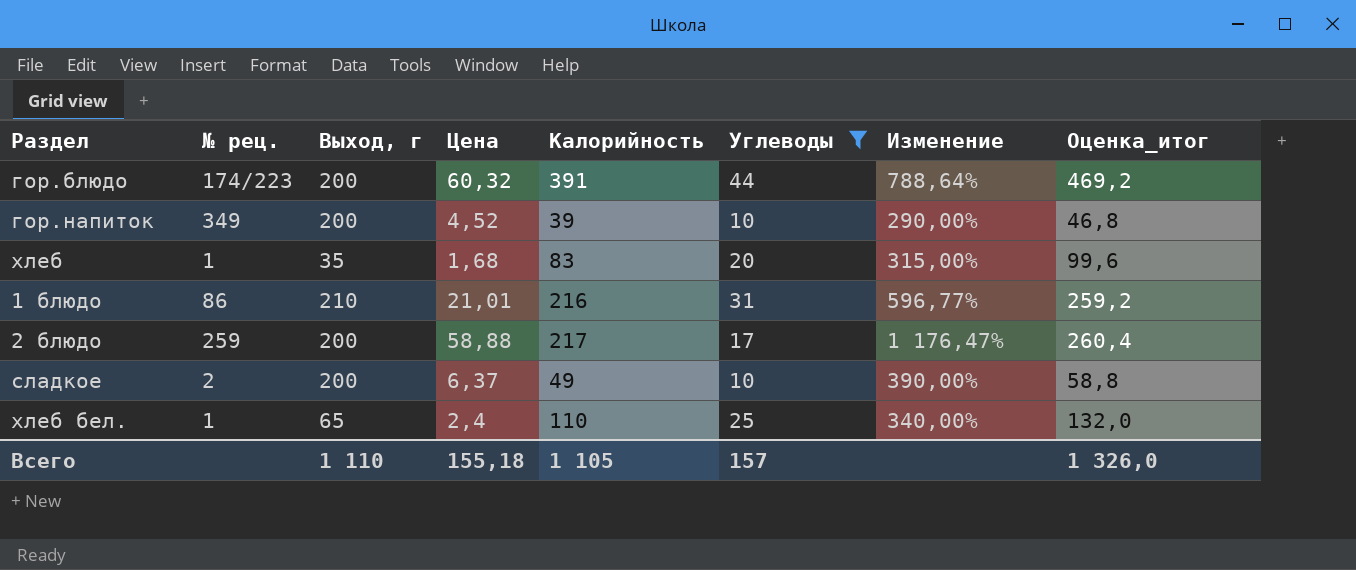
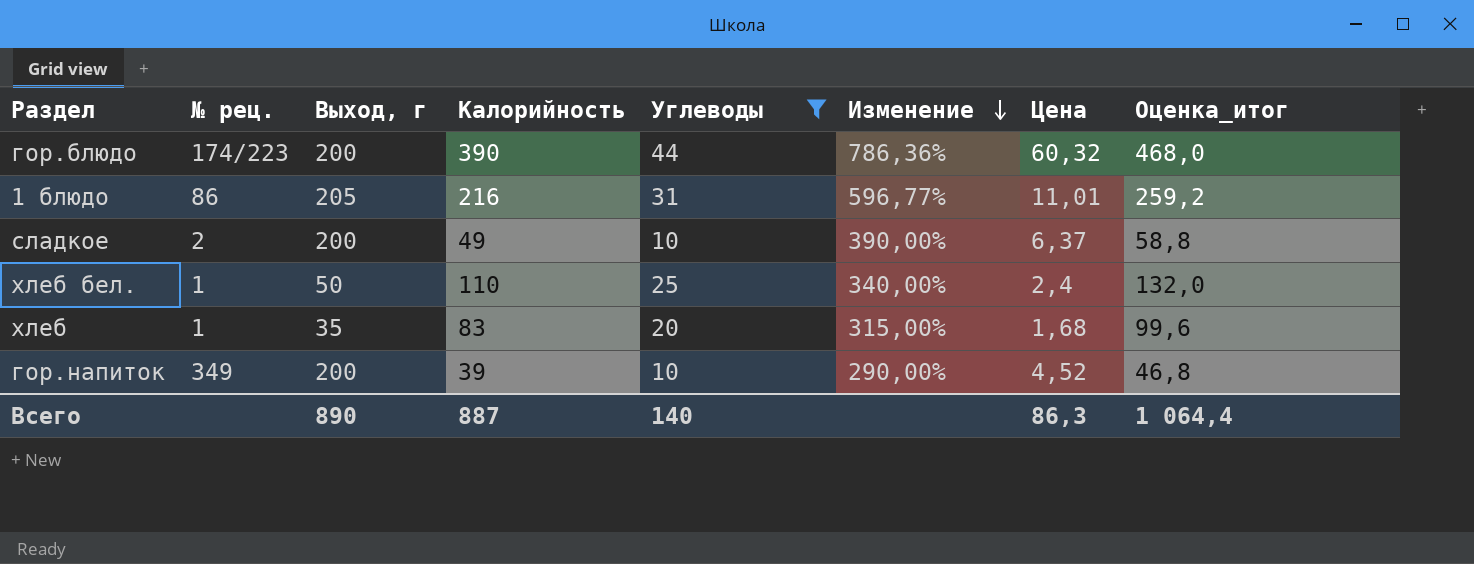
row order: none -> Изменение descending
column Цена | position: 4 -> 7
row 2 блюдо: 259 | 200 | 58,88 | 217 | 17 | 1 176,47% | 260,4 -> none
гор.блюдо | Калорийность: 391 -> 390
гор.блюдо | Изменение: 788,64% -> 786,36%
гор.блюдо | Оценка_итог: 469,2 -> 468,0
1 блюдо | Выход, г: 210 -> 205
1 блюдо | Цена: 21,01 -> 11,01
хлеб бел. | Выход, г: 65 -> 50
Всего | Выход, г: 1 110 -> 890
Всего | Калорийность: 1 105 -> 887
Всего | Углеводы: 157 -> 140
Всего | Цена: 155,18 -> 86,3
Всего | Оценка_итог: 1 326,0 -> 1 064,4

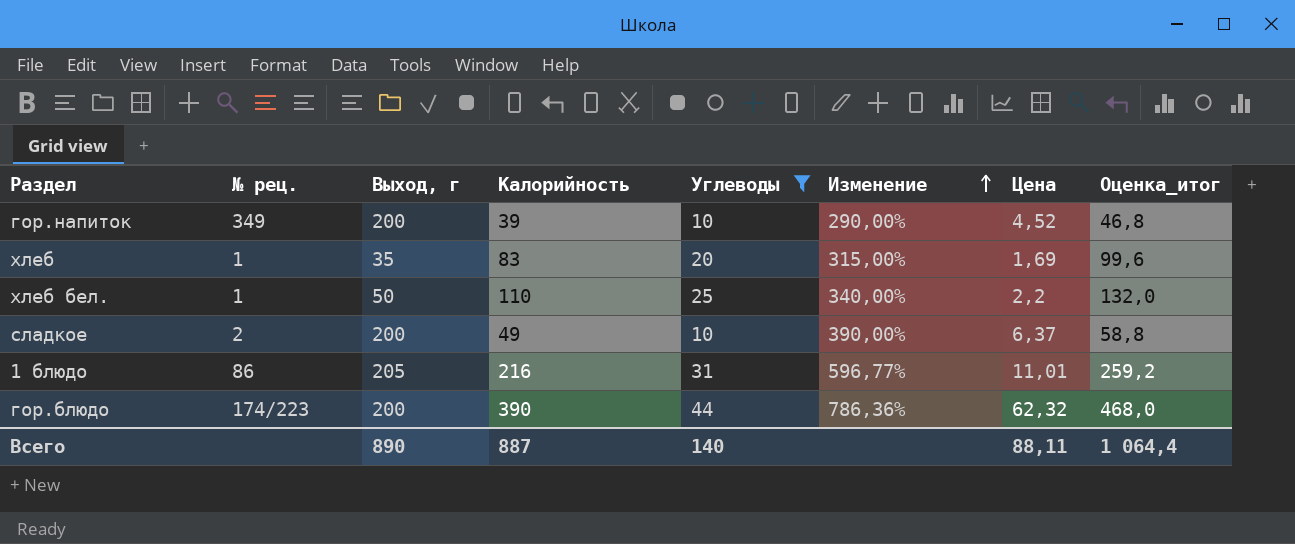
row order: Изменение descending -> Изменение ascending
хлеб | Цена: 1,68 -> 1,69
хлеб бел. | Цена: 2,4 -> 2,2
гор.блюдо | Цена: 60,32 -> 62,32
Всего | Цена: 86,3 -> 88,11

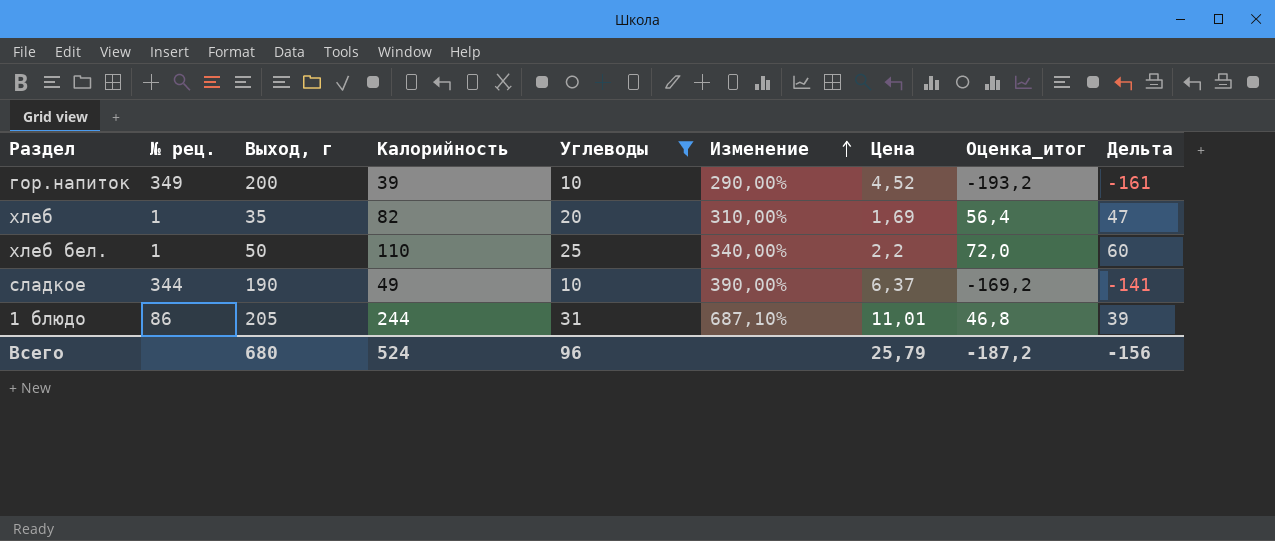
column Оценка_итог | formula: [Калорийность] * 1,2 -> [Дельта] * 1,2
column Дельта | formula: none -> [Калорийность] - [Выход, г]
row гор.блюдо: 174/223 | 200 | 390 | 44 | 786,36% | 62,32 | 468,0 -> none
хлеб | Калорийность: 83 -> 82
хлеб | Изменение: 315,00% -> 310,00%
сладкое | № рец.: 2 -> 344
сладкое | Выход, г: 200 -> 190
1 блюдо | Калорийность: 216 -> 244
1 блюдо | Изменение: 596,77% -> 687,10%
Всего | Выход, г: 890 -> 680
Всего | Калорийность: 887 -> 524
Всего | Углеводы: 140 -> 96
Всего | Цена: 88,11 -> 25,79
Всего | Оценка_итог: 1 064,4 -> -187,2

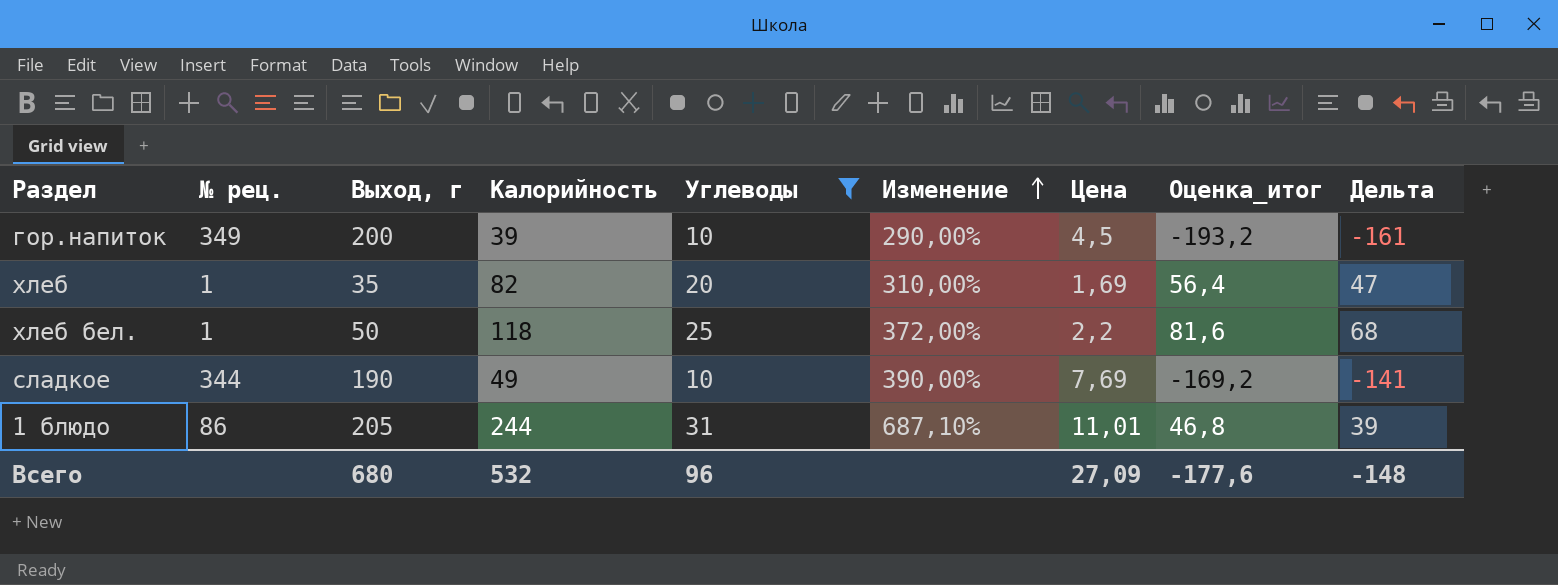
гор.напиток | Цена: 4,52 -> 4,5
хлеб бел. | Калорийность: 110 -> 118
хлеб бел. | Изменение: 340,00% -> 372,00%
хлеб бел. | Оценка_итог: 72,0 -> 81,6
хлеб бел. | Дельта: 60 -> 68
сладкое | Цена: 6,37 -> 7,69
Всего | Калорийность: 524 -> 532
Всего | Цена: 25,79 -> 27,09
Всего | Оценка_итог: -187,2 -> -177,6
Всего | Дельта: -156 -> -148

